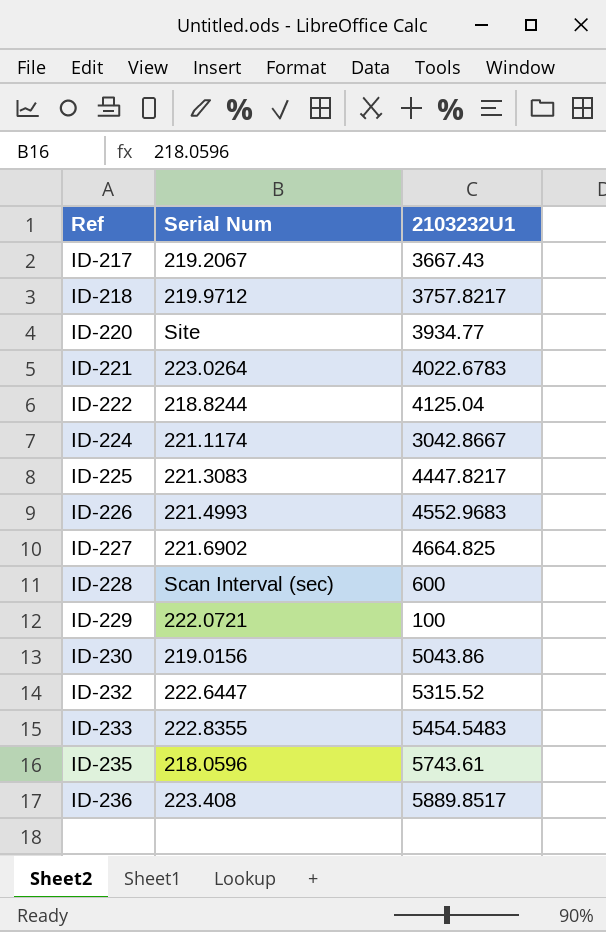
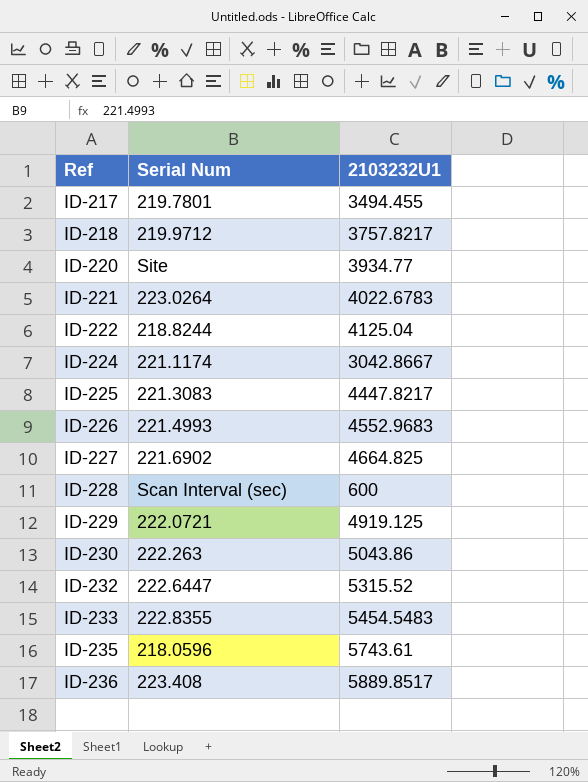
ID-217 | Serial Num: 219.2067 -> 219.7801
ID-217 | 2103232U1: 3667.43 -> 3494.455
ID-229 | 2103232U1: 100 -> 4919.125
ID-230 | Serial Num: 219.0156 -> 222.263

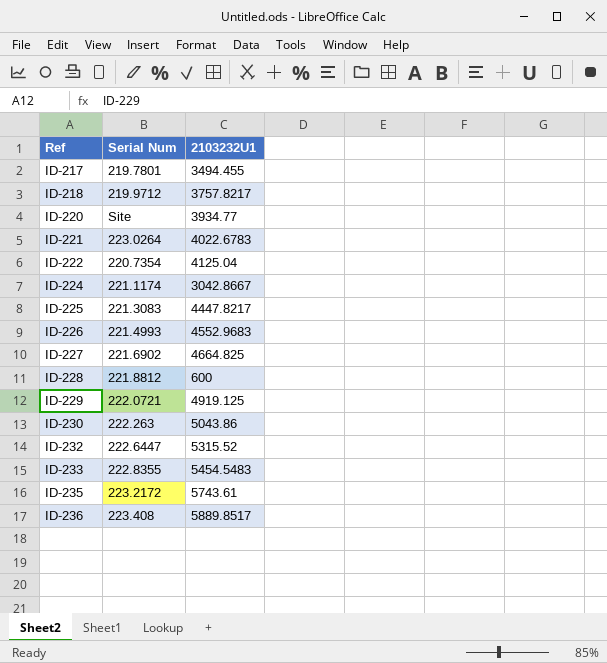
ID-222 | Serial Num: 218.8244 -> 220.7354
ID-228 | Serial Num: Scan Interval (sec) -> 221.8812
ID-235 | Serial Num: 218.0596 -> 223.2172

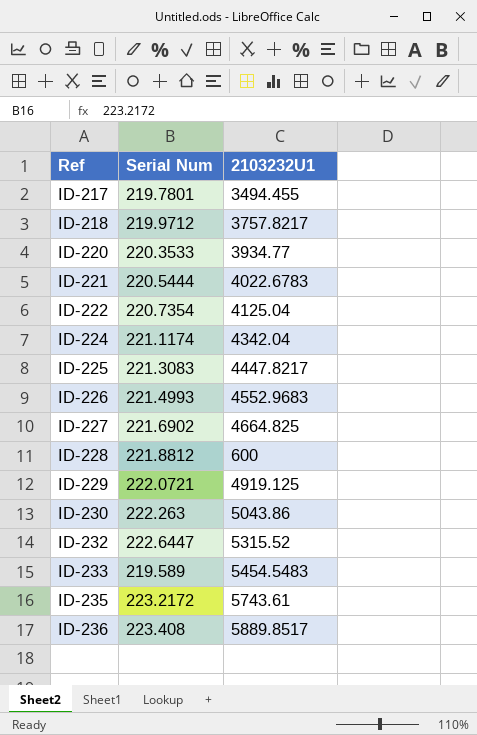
ID-220 | Serial Num: Site -> 220.3533
ID-221 | Serial Num: 223.0264 -> 220.5444
ID-224 | 2103232U1: 3042.8667 -> 4342.04
ID-233 | Serial Num: 222.8355 -> 219.589

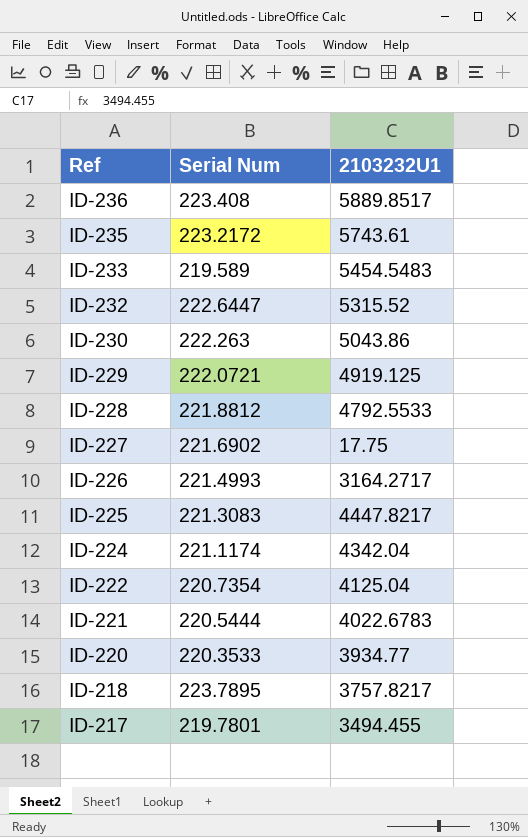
row order: Ref ascending -> Ref descending
ID-228 | 2103232U1: 600 -> 4792.5533
ID-227 | 2103232U1: 4664.825 -> 17.75
ID-226 | 2103232U1: 4552.9683 -> 3164.2717
ID-218 | Serial Num: 219.9712 -> 223.7895

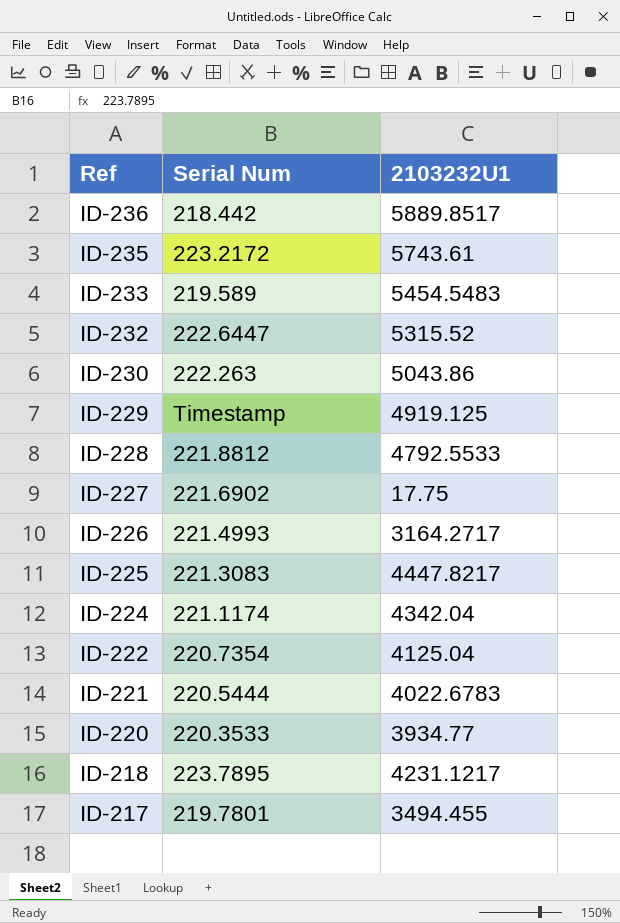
ID-236 | Serial Num: 223.408 -> 218.442
ID-229 | Serial Num: 222.0721 -> Timestamp
ID-218 | 2103232U1: 3757.8217 -> 4231.1217

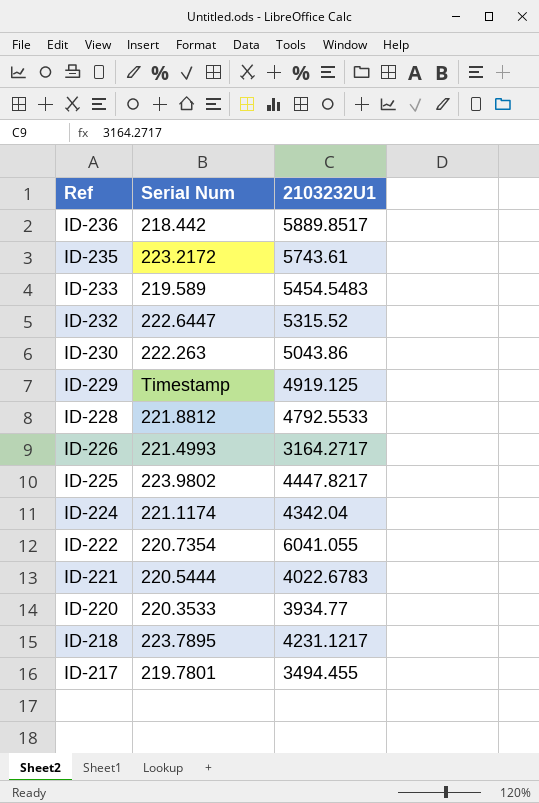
row ID-227: 221.6902 | 17.75 -> none
ID-225 | Serial Num: 221.3083 -> 223.9802
ID-222 | 2103232U1: 4125.04 -> 6041.055

